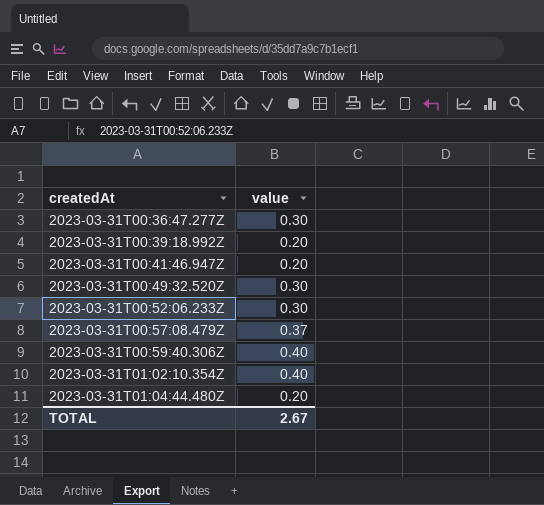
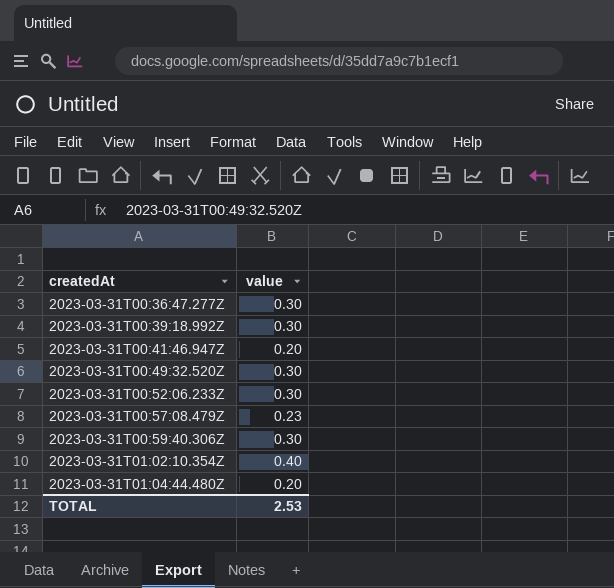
2023-03-31T00:39:18.992Z | value: 0.20 -> 0.30
2023-03-31T00:57:08.479Z | value: 0.37 -> 0.23
2023-03-31T00:59:40.306Z | value: 0.40 -> 0.30
TOTAL | value: 2.67 -> 2.53

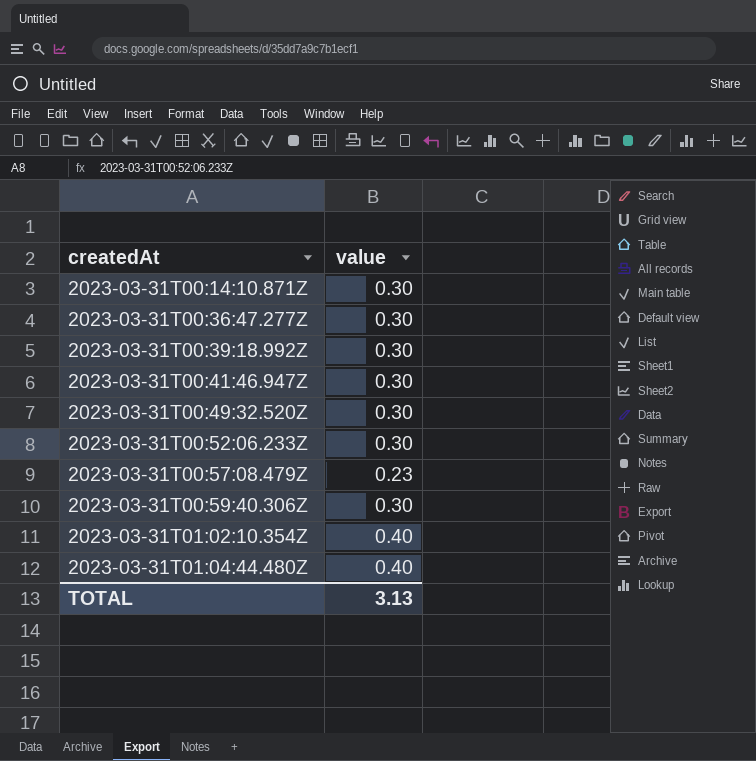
row 2023-03-31T00:14:10.871Z: none -> 0.30
2023-03-31T00:41:46.947Z | value: 0.20 -> 0.30
2023-03-31T01:04:44.480Z | value: 0.20 -> 0.40
TOTAL | value: 2.53 -> 3.13

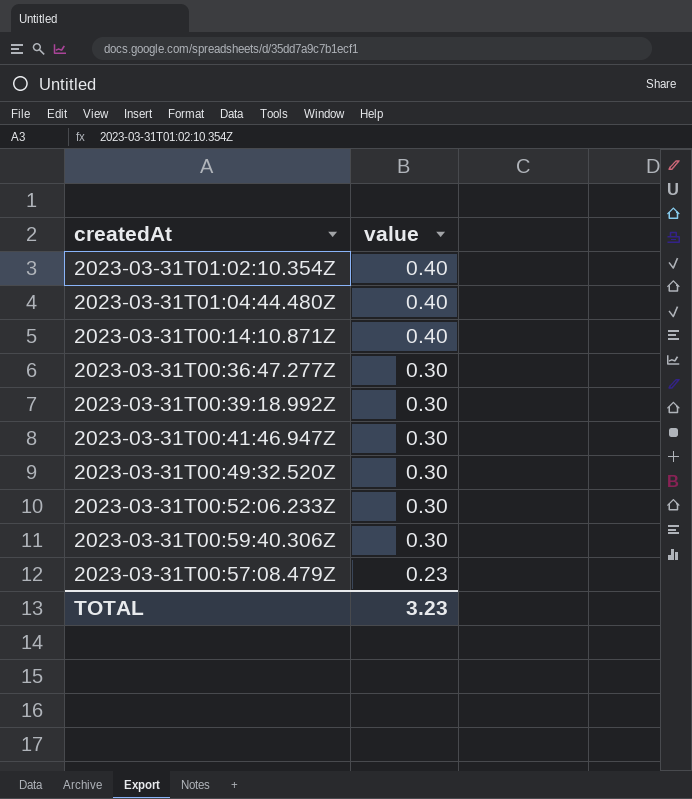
row order: createdAt ascending -> value descending
2023-03-31T00:14:10.871Z | value: 0.30 -> 0.40
TOTAL | value: 3.13 -> 3.23

